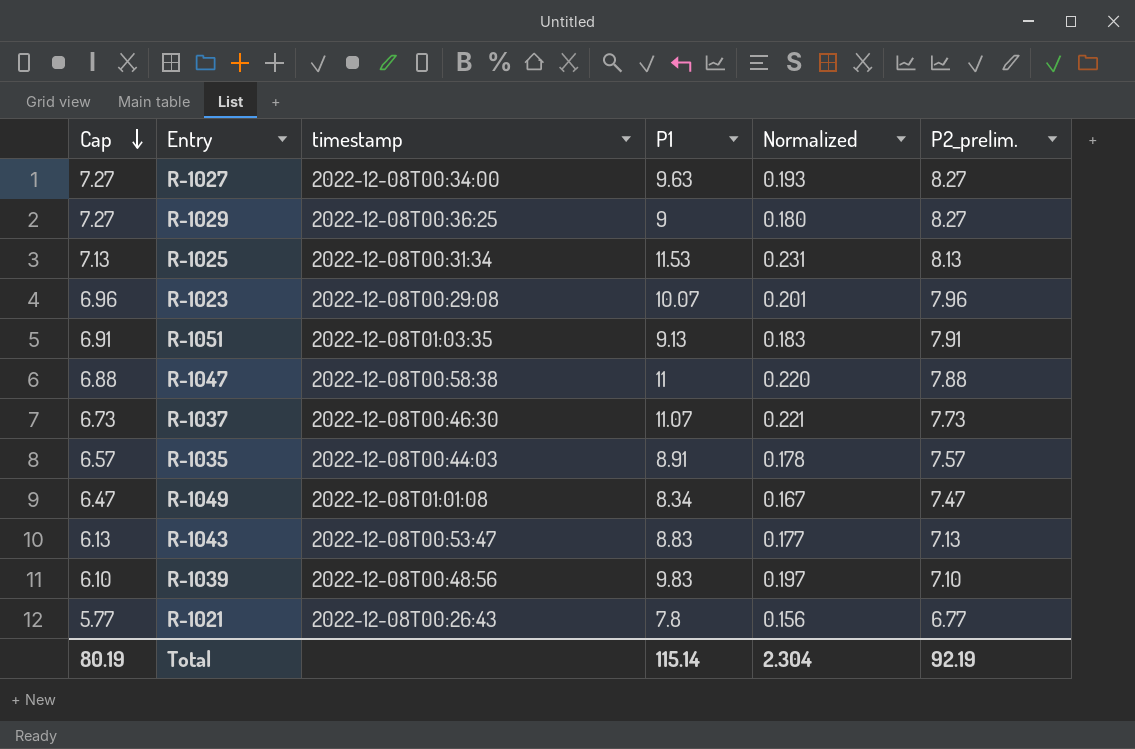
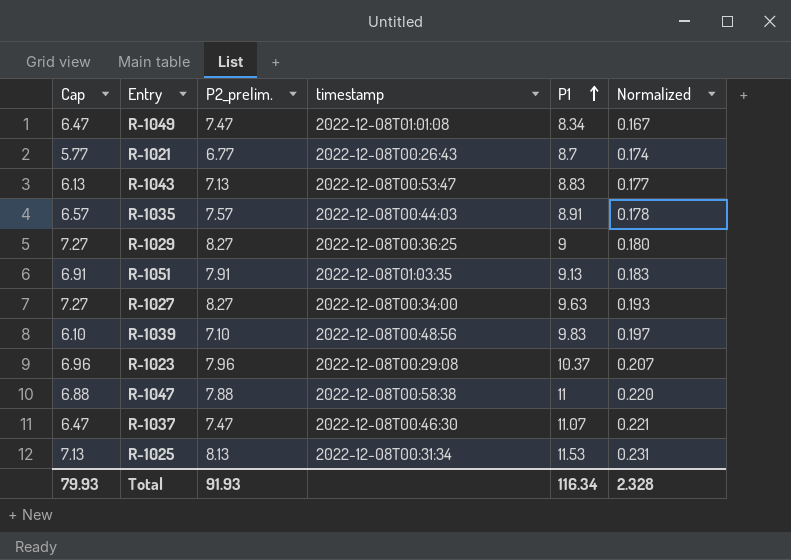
row order: Cap descending -> P1 ascending
column P2_prelim. | position: 6 -> 3
R-1021 | P1: 7.8 -> 8.7
R-1021 | Normalized: 0.156 -> 0.174
R-1023 | P1: 10.07 -> 10.37
R-1023 | Normalized: 0.201 -> 0.207
R-1037 | Cap: 6.73 -> 6.47
R-1037 | P2_prelim.: 7.73 -> 7.47
Total | Cap: 80.19 -> 79.93
Total | P2_prelim.: 92.19 -> 91.93
Total | P1: 115.14 -> 116.34
Total | Normalized: 2.304 -> 2.328

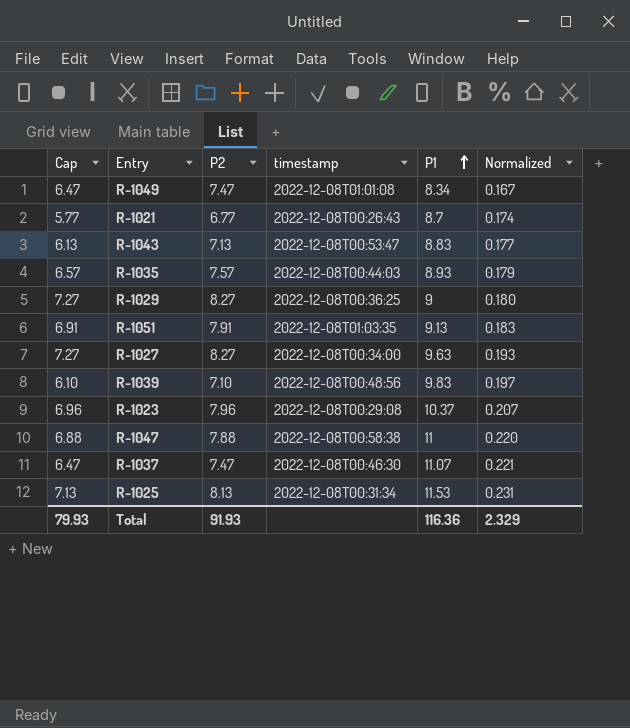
column name: P2_prelim. -> P2
R-1035 | P1: 8.91 -> 8.93
R-1035 | Normalized: 0.178 -> 0.179
Total | P1: 116.34 -> 116.36
Total | Normalized: 2.328 -> 2.329

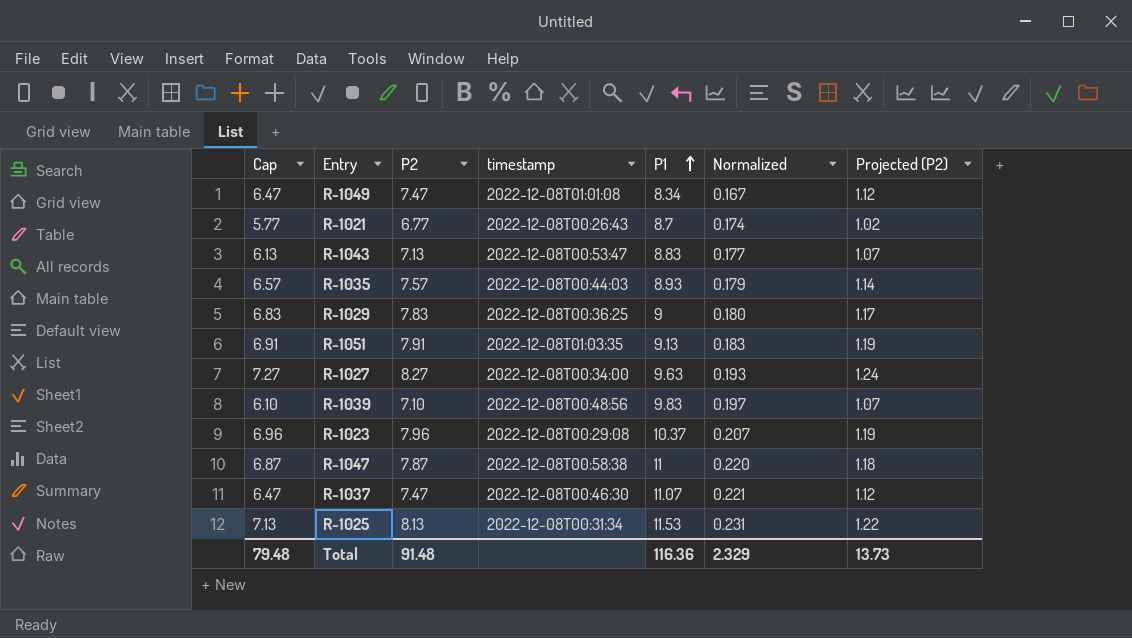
column Projected (P2) | formula: none -> [P2] * 0.15
R-1029 | Cap: 7.27 -> 6.83
R-1029 | P2: 8.27 -> 7.83
R-1047 | Cap: 6.88 -> 6.87
R-1047 | P2: 7.88 -> 7.87
Total | Cap: 79.93 -> 79.48
Total | P2: 91.93 -> 91.48

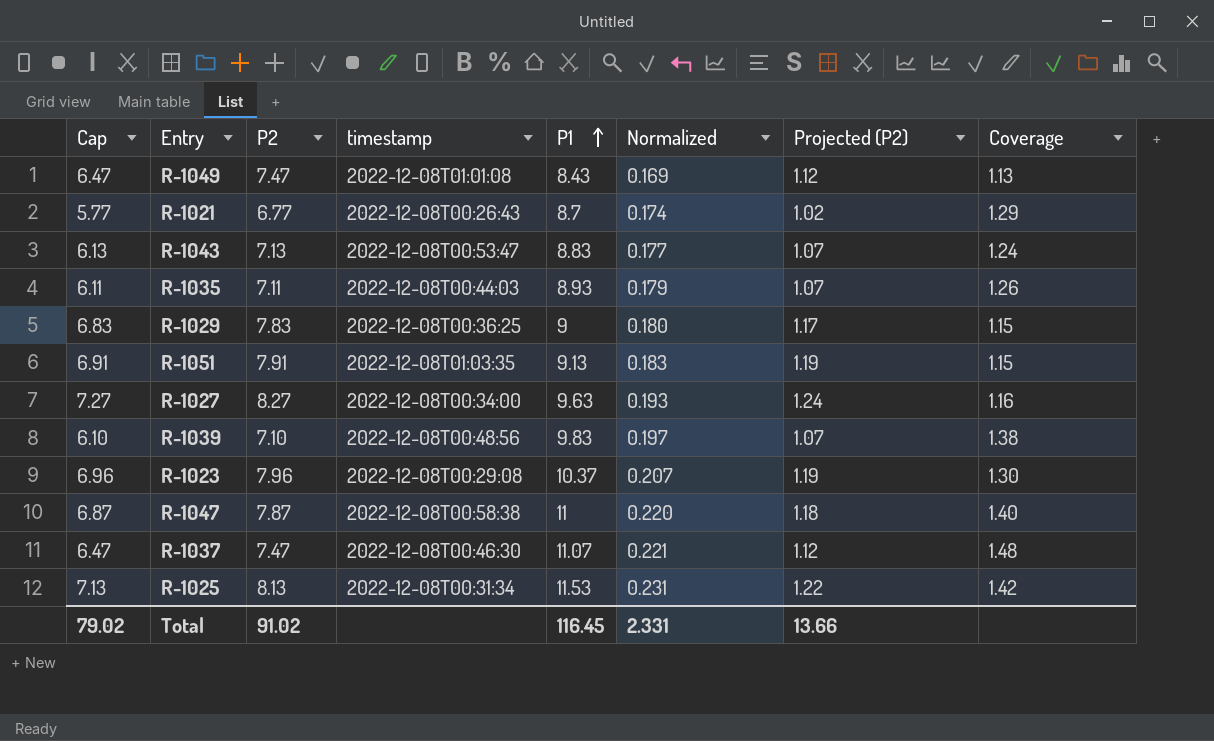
column Coverage | formula: none -> [P1] / [P2]
R-1049 | P1: 8.34 -> 8.43
R-1049 | Normalized: 0.167 -> 0.169
R-1035 | Cap: 6.57 -> 6.11
R-1035 | P2: 7.57 -> 7.11
R-1035 | Projected (P2): 1.14 -> 1.07
Total | Cap: 79.48 -> 79.02
Total | P2: 91.48 -> 91.02
Total | P1: 116.36 -> 116.45
Total | Normalized: 2.329 -> 2.331
Total | Projected (P2): 13.73 -> 13.66

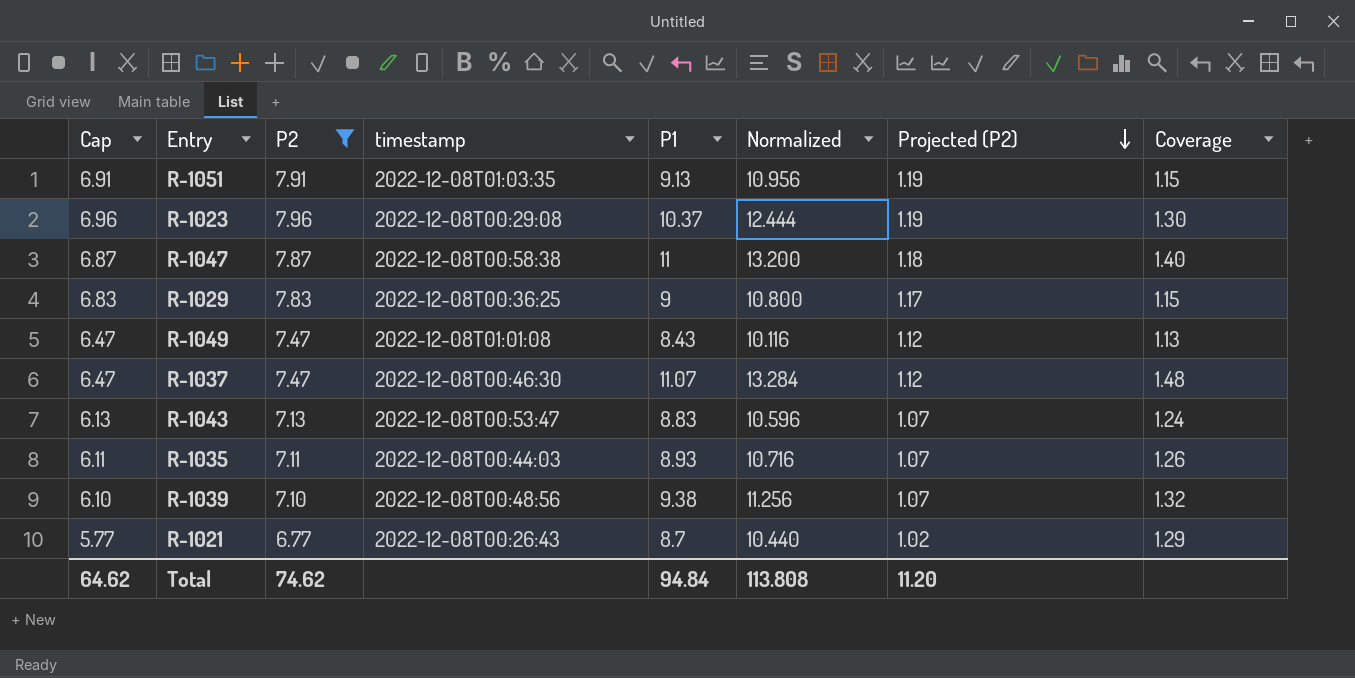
filter: none -> P2 <= 7.96
row order: P1 ascending -> Projected (P2) descending
column Normalized | formula: [P1] * 0.02 -> [P1] * 1.2
R-1039 | P1: 9.83 -> 9.38
R-1039 | Coverage: 1.38 -> 1.32
Total | Cap: 79.02 -> 64.62
Total | P2: 91.02 -> 74.62
Total | P1: 116.45 -> 94.84
Total | Normalized: 2.331 -> 113.808
Total | Projected (P2): 13.66 -> 11.20

